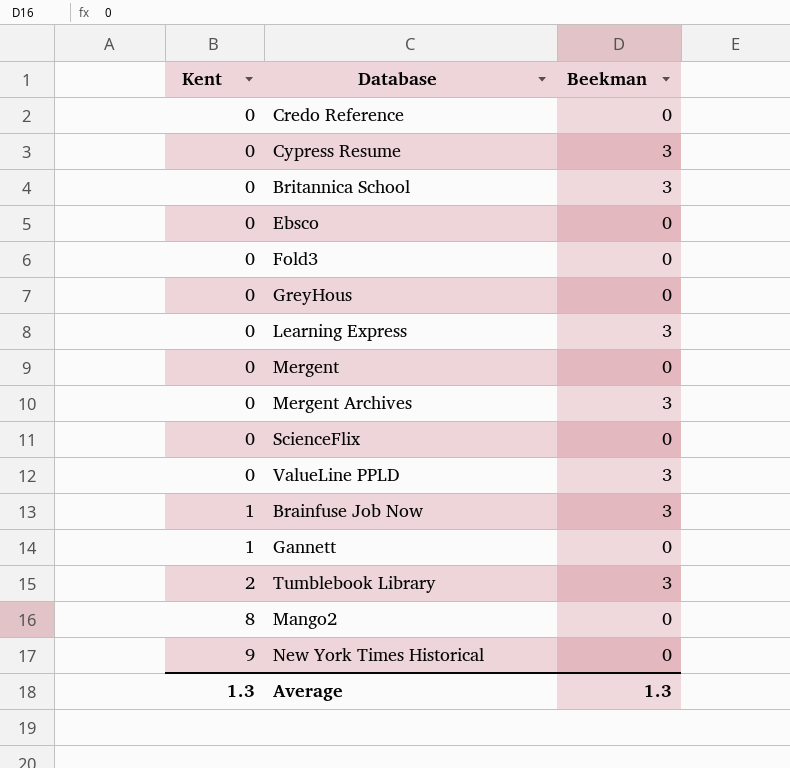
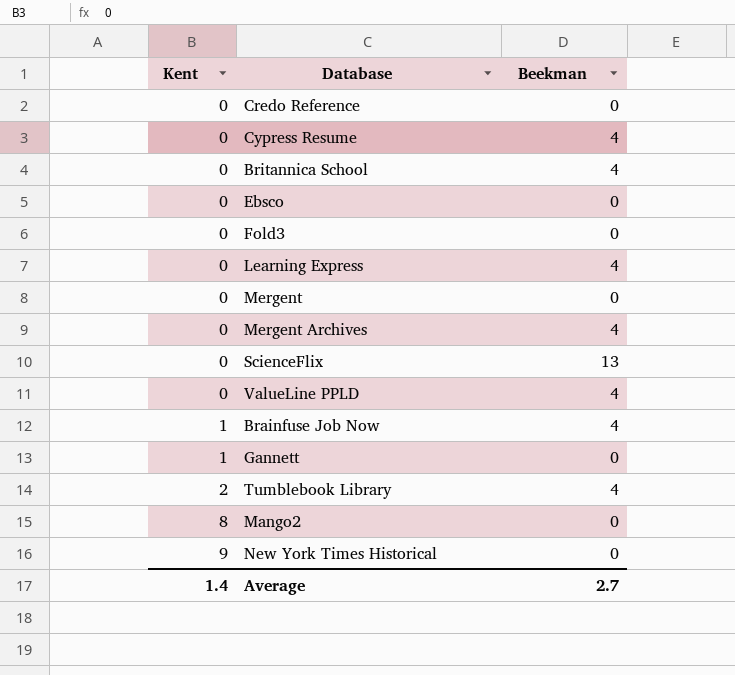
row GreyHous: 0 | 0 -> none
Cypress Resume | Beekman: 3 -> 4
Britannica School | Beekman: 3 -> 4
Learning Express | Beekman: 3 -> 4
Mergent Archives | Beekman: 3 -> 4
ScienceFlix | Beekman: 0 -> 13
ValueLine PPLD | Beekman: 3 -> 4
Brainfuse Job Now | Beekman: 3 -> 4
Tumblebook Library | Beekman: 3 -> 4
Average | Kent: 1.3 -> 1.4
Average | Beekman: 1.3 -> 2.7

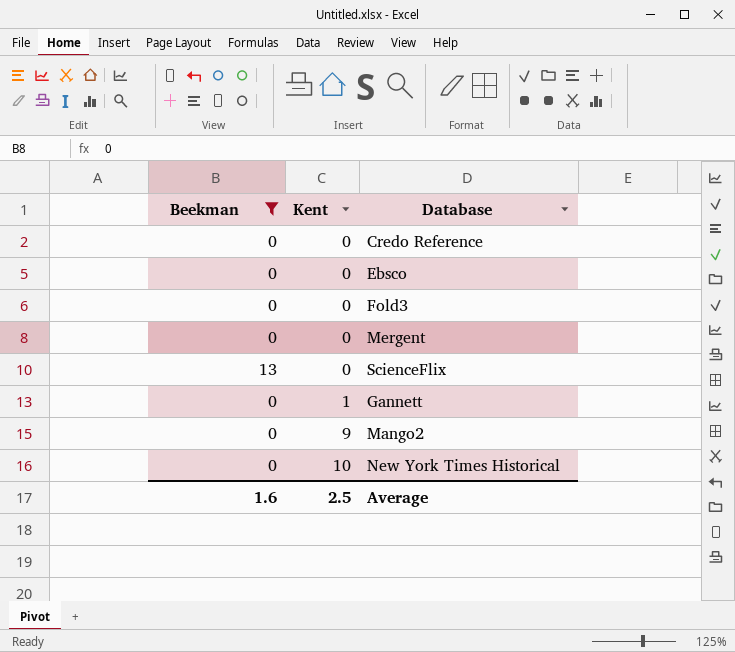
filter: none -> Beekman != 4
column Beekman | position: 3 -> 1
Mango2 | Kent: 8 -> 9
New York Times Historical | Kent: 9 -> 10
Average | Beekman: 2.7 -> 1.6
Average | Kent: 1.4 -> 2.5

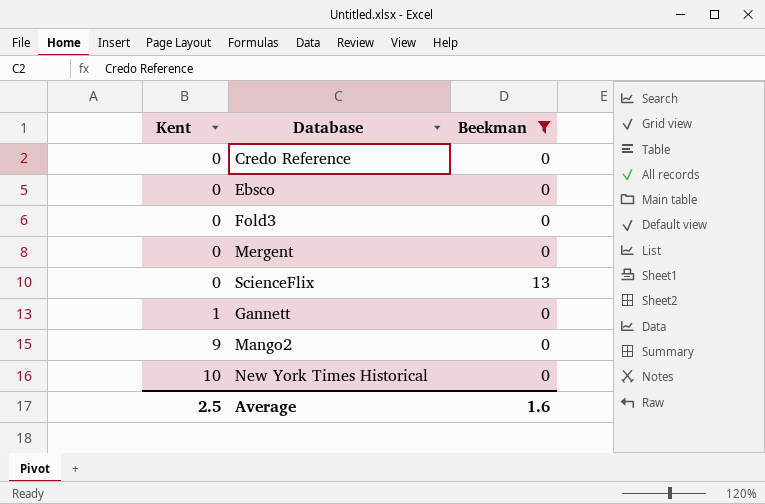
column Beekman | position: 1 -> 3

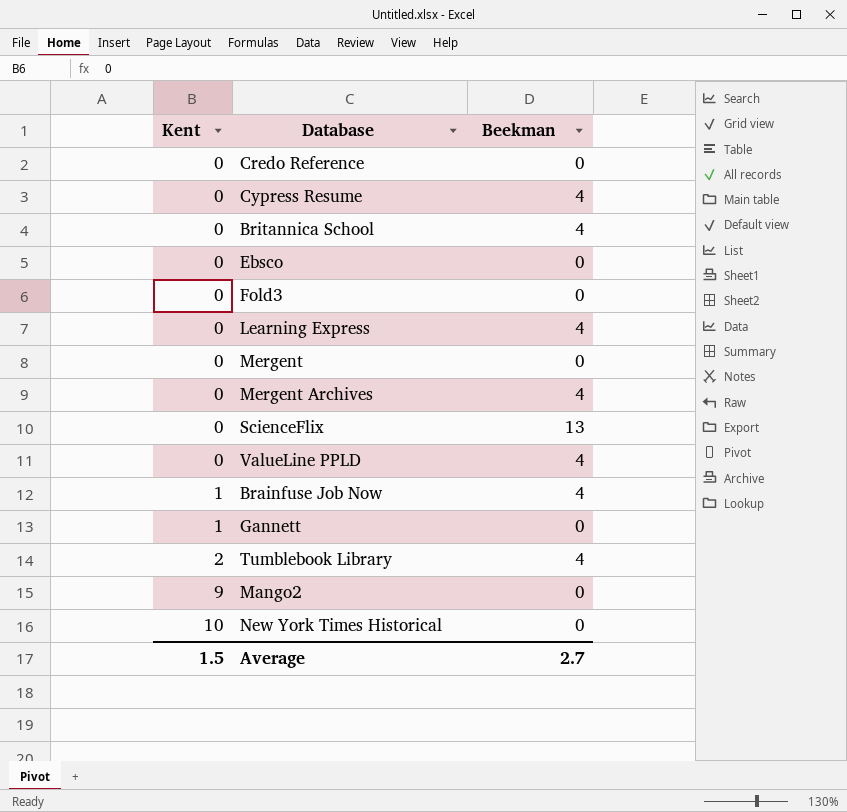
filter: Beekman != 4 -> none
Average | Kent: 2.5 -> 1.5
Average | Beekman: 1.6 -> 2.7

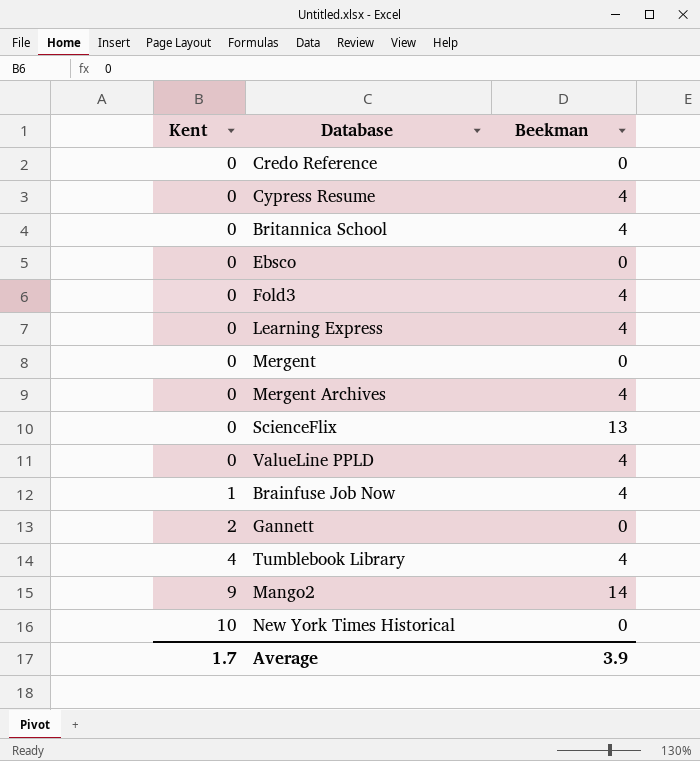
Fold3 | Beekman: 0 -> 4
Gannett | Kent: 1 -> 2
Tumblebook Library | Kent: 2 -> 4
Mango2 | Beekman: 0 -> 14
Average | Kent: 1.5 -> 1.7
Average | Beekman: 2.7 -> 3.9

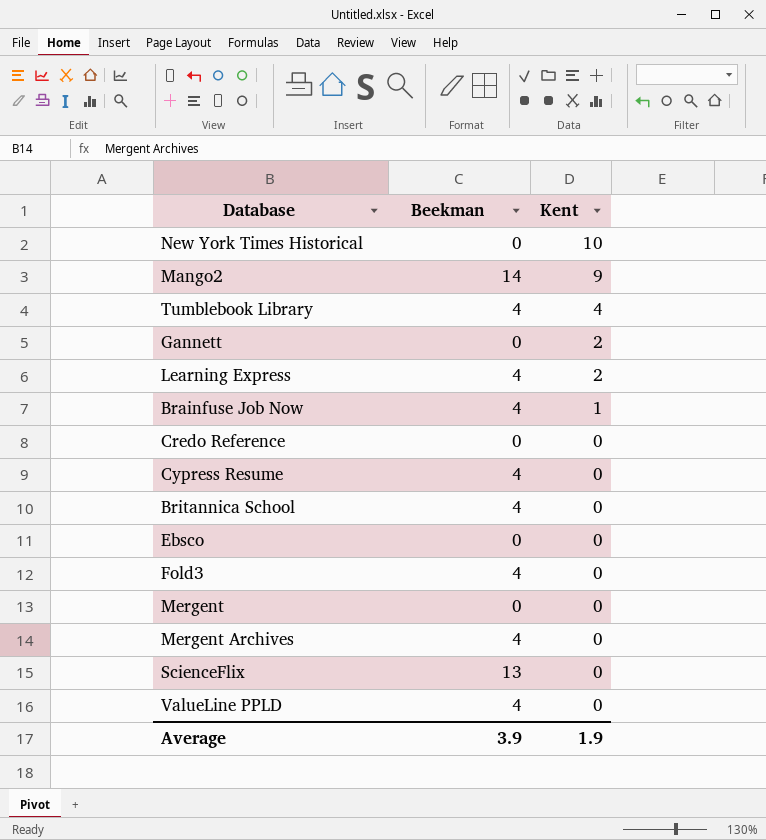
row order: Kent ascending -> Kent descending
column Kent | position: 1 -> 3
Learning Express | Kent: 0 -> 2
Average | Kent: 1.7 -> 1.9

